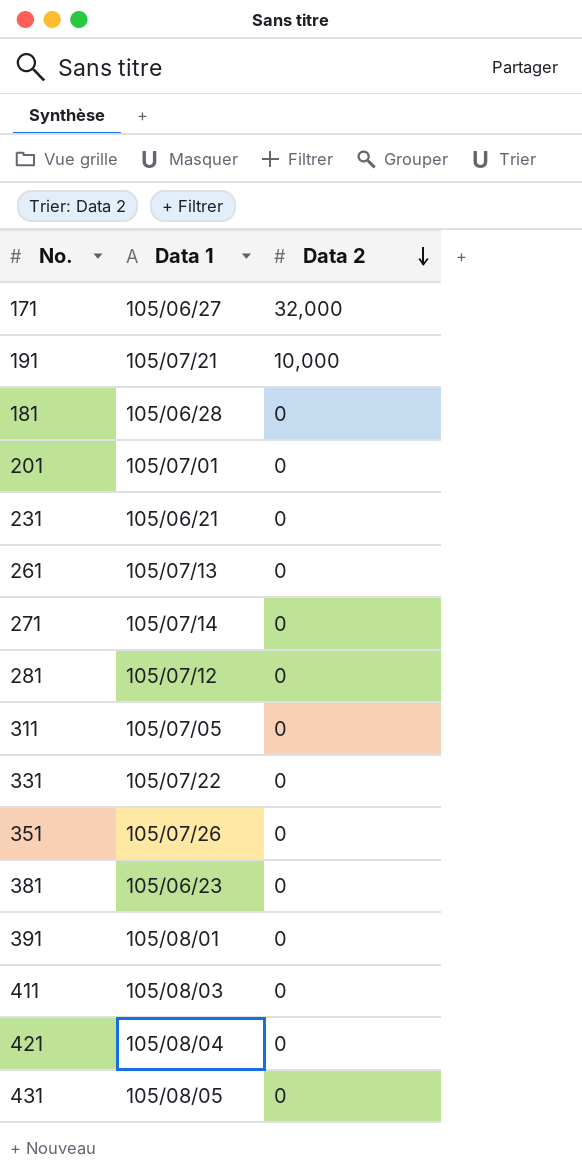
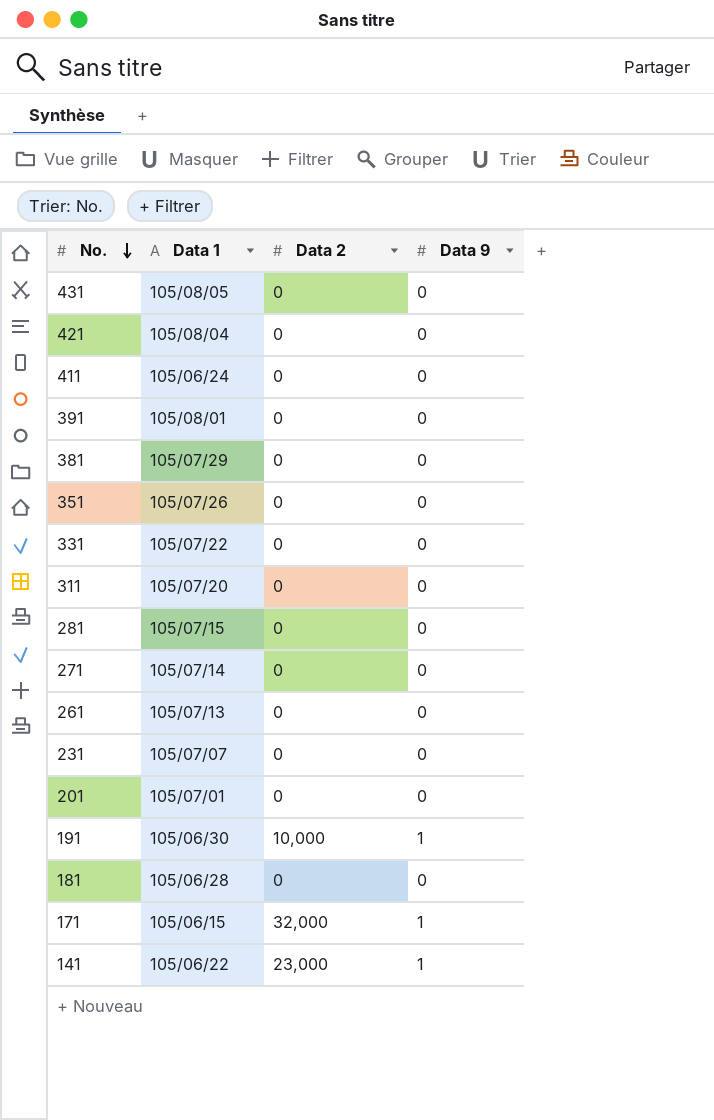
row order: Data 2 descending -> No. descending
column Data 9 | position: none -> 4
411 | Data 1: 105/08/03 -> 105/06/24
381 | Data 1: 105/06/23 -> 105/07/29
311 | Data 1: 105/07/05 -> 105/07/20
281 | Data 1: 105/07/12 -> 105/07/15
231 | Data 1: 105/06/21 -> 105/07/07
191 | Data 1: 105/07/21 -> 105/06/30
171 | Data 1: 105/06/27 -> 105/06/15
row 141: none -> 105/06/22 | 23,000 | 1

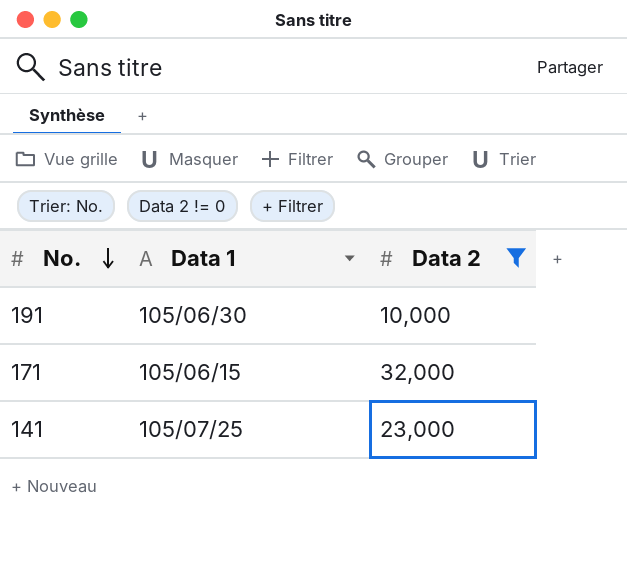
filter: none -> Data 2 != 0
column Data 9 | position: 4 -> none
141 | Data 1: 105/06/22 -> 105/07/25

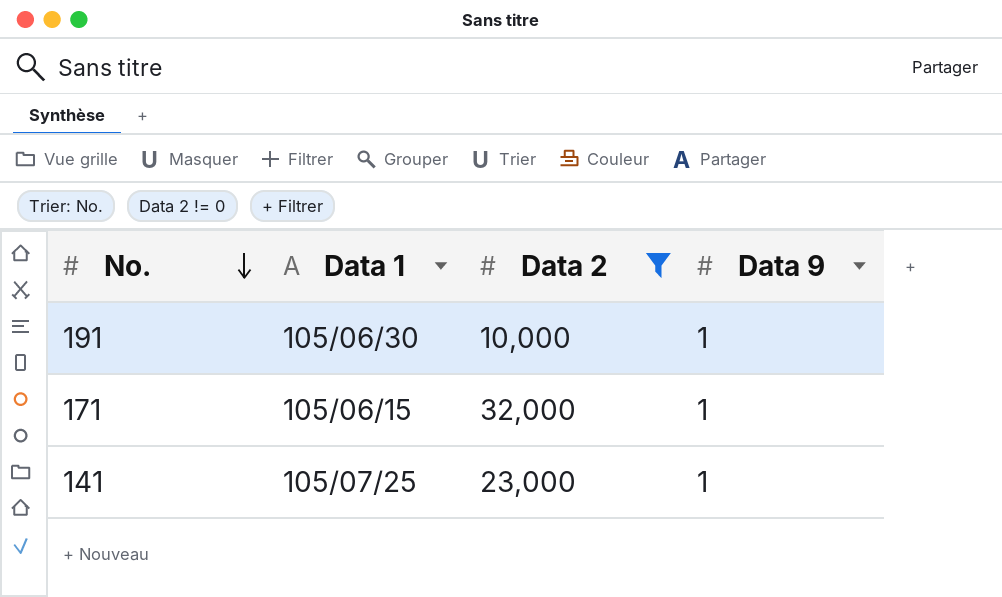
column Data 9 | position: none -> 4

